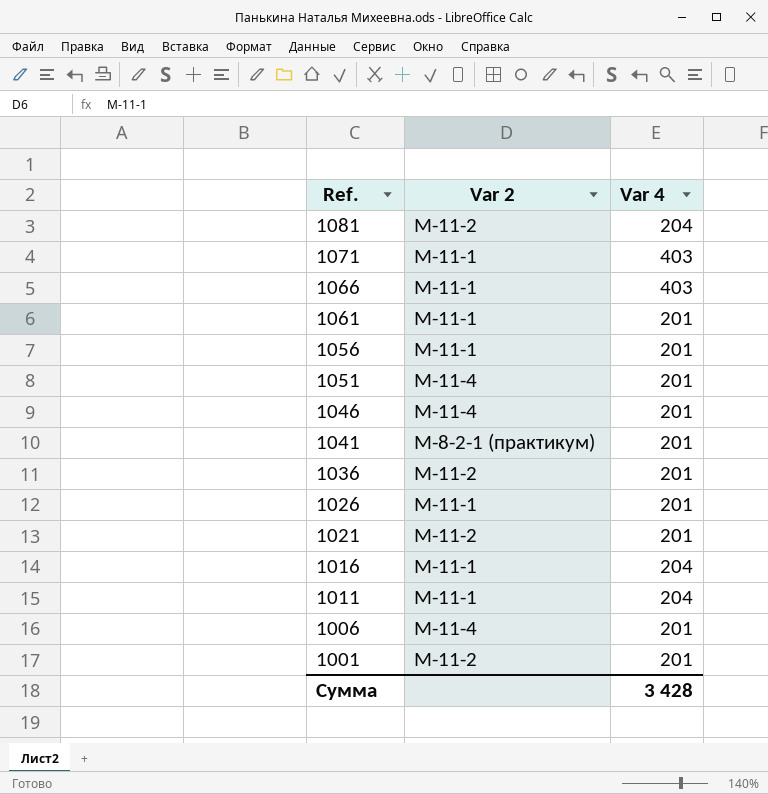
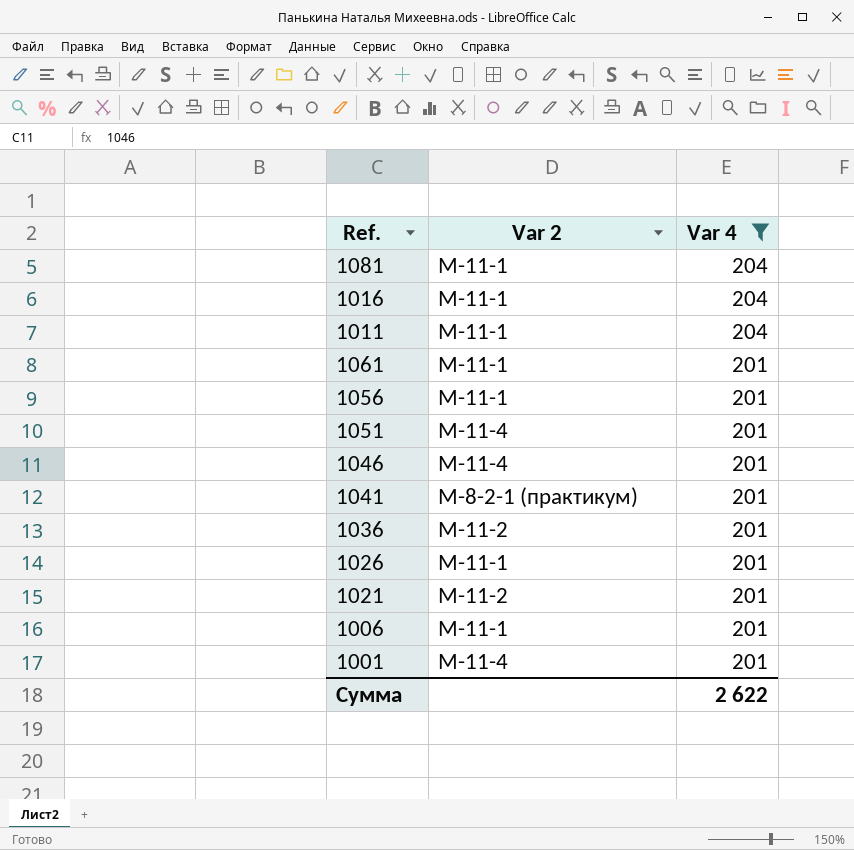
filter: none -> Var 4 != 403
row order: Ref. descending -> Var 4 descending
1081 | Var 2: М-11-2 -> М-11-1
1006 | Var 2: М-11-4 -> М-11-1
1001 | Var 2: М-11-2 -> М-11-4
Сумма | Var 4: 3 428 -> 2 622

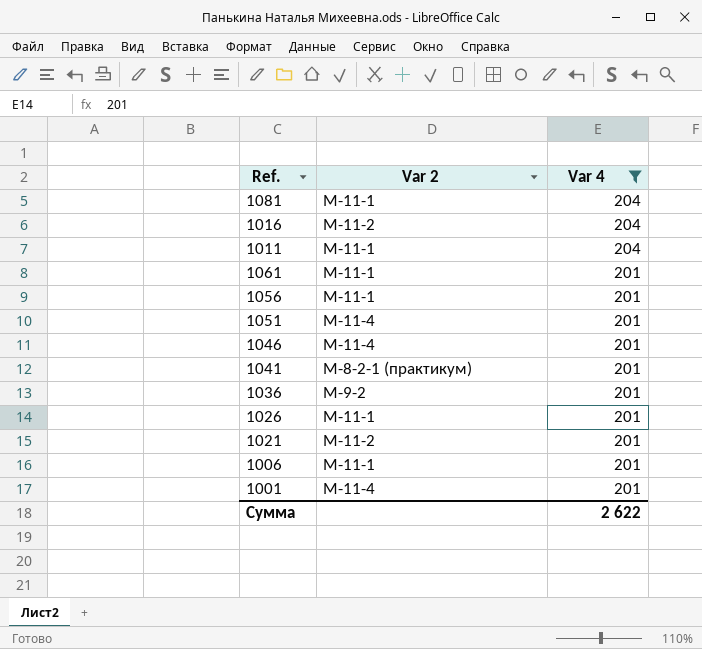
1016 | Var 2: М-11-1 -> М-11-2
1036 | Var 2: М-11-2 -> М-9-2

